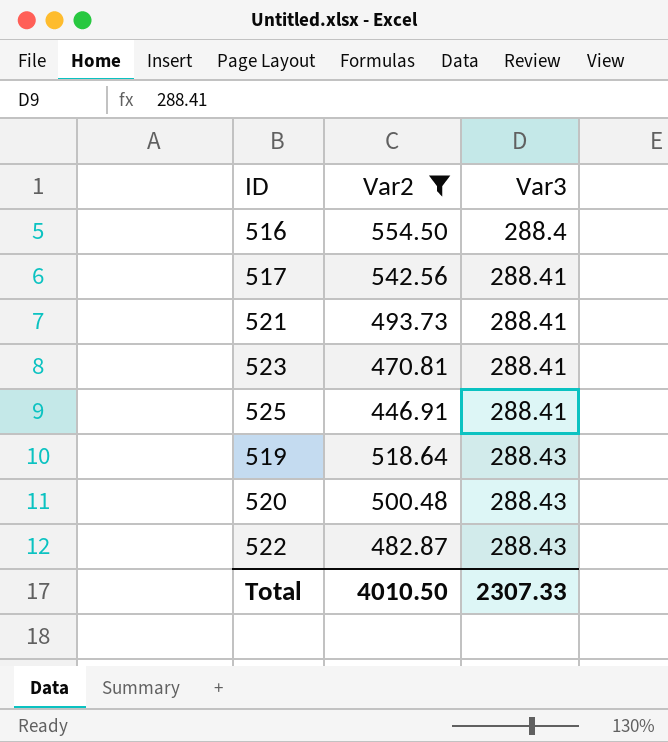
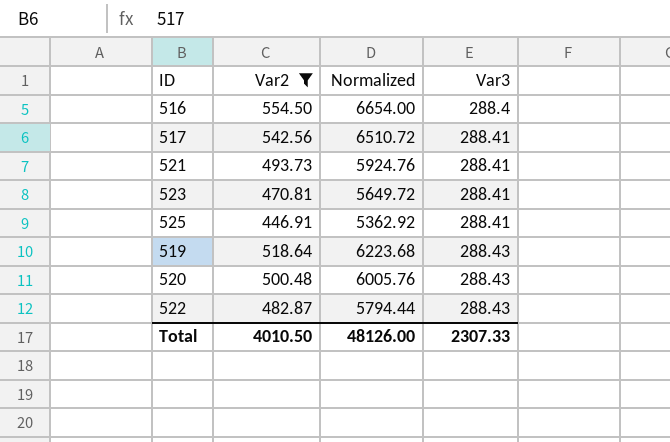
column Normalized | formula: none -> [Var2] * 12

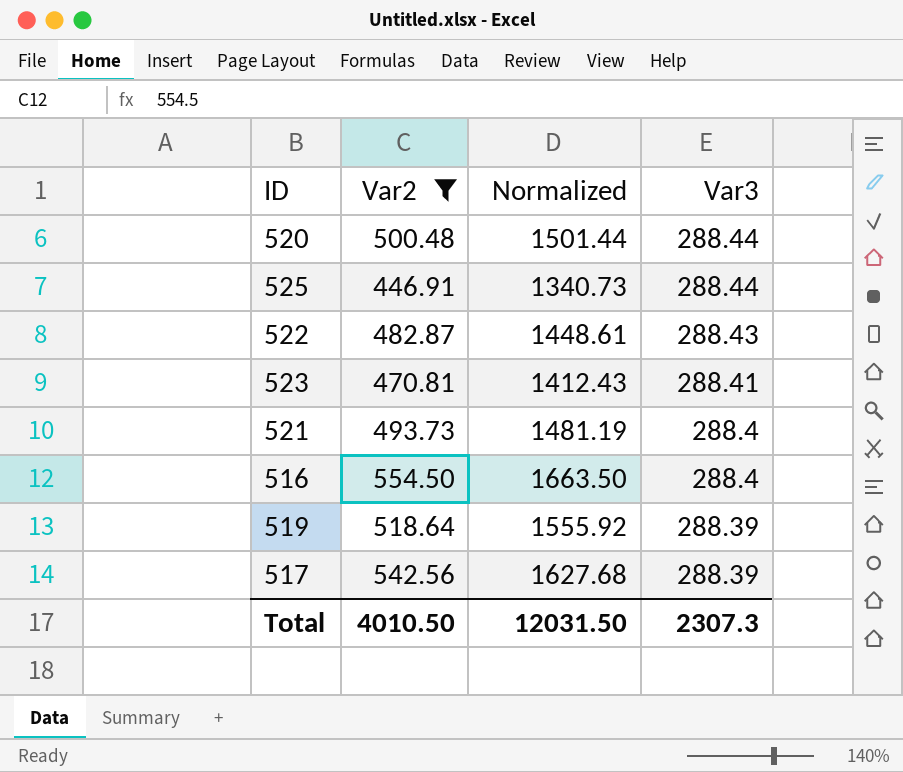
row order: Var3 ascending -> Var3 descending
column Normalized | formula: [Var2] * 12 -> [Var2] * 3
520 | Var3: 288.43 -> 288.44
525 | Var3: 288.41 -> 288.44
521 | Var3: 288.41 -> 288.4
519 | Var3: 288.43 -> 288.39
517 | Var3: 288.41 -> 288.39
Total | Normalized: 48126.00 -> 12031.50
Total | Var3: 2307.33 -> 2307.3

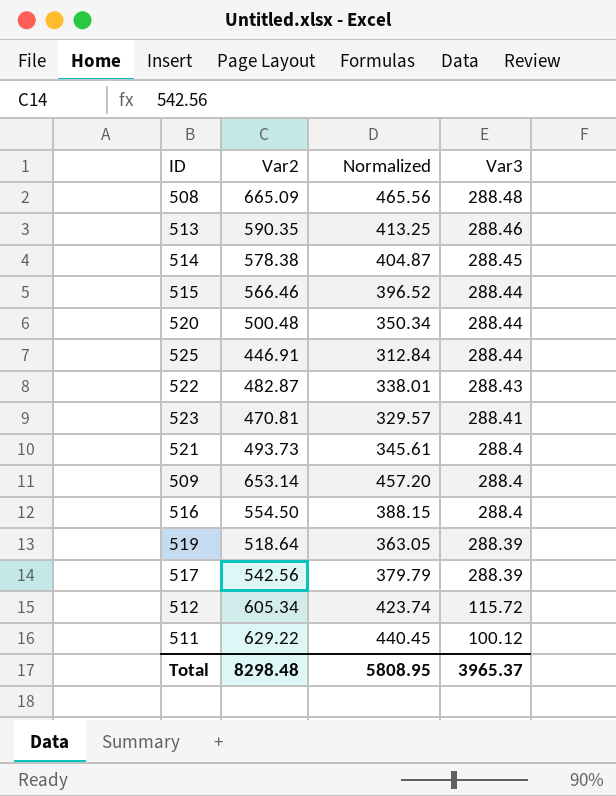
filter: Var2 <= 554.50 -> none
column Normalized | formula: [Var2] * 3 -> [Var2] * 0.7
Total | Var2: 4010.50 -> 8298.48
Total | Normalized: 12031.50 -> 5808.95
Total | Var3: 2307.3 -> 3965.37

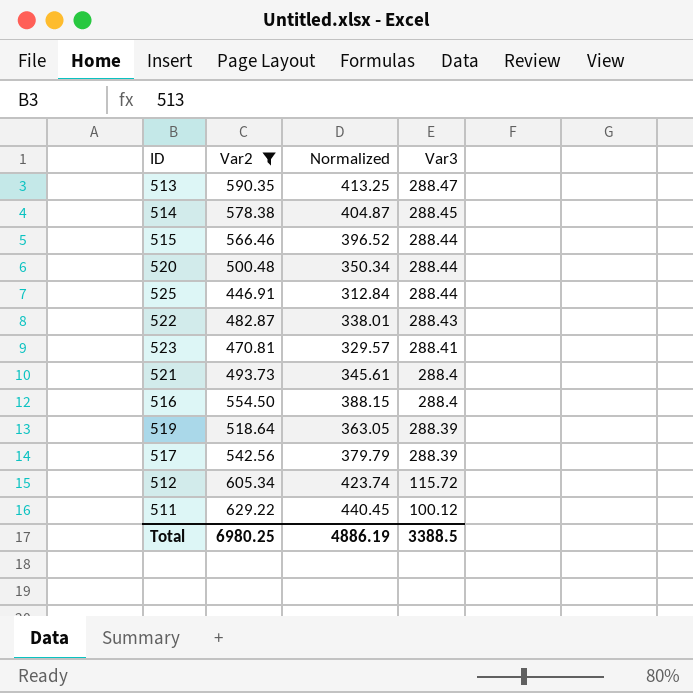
filter: none -> Var2 <= 629.22
513 | Var3: 288.46 -> 288.47
Total | Var2: 8298.48 -> 6980.25
Total | Normalized: 5808.95 -> 4886.19
Total | Var3: 3965.37 -> 3388.5

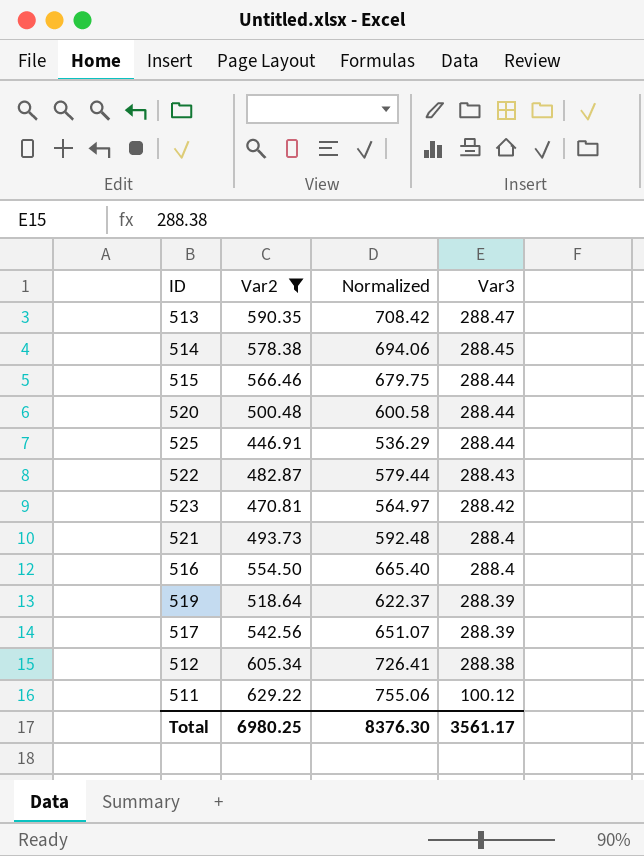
column Normalized | formula: [Var2] * 0.7 -> [Var2] * 1.2
523 | Var3: 288.41 -> 288.42
512 | Var3: 115.72 -> 288.38
Total | Normalized: 4886.19 -> 8376.30
Total | Var3: 3388.5 -> 3561.17

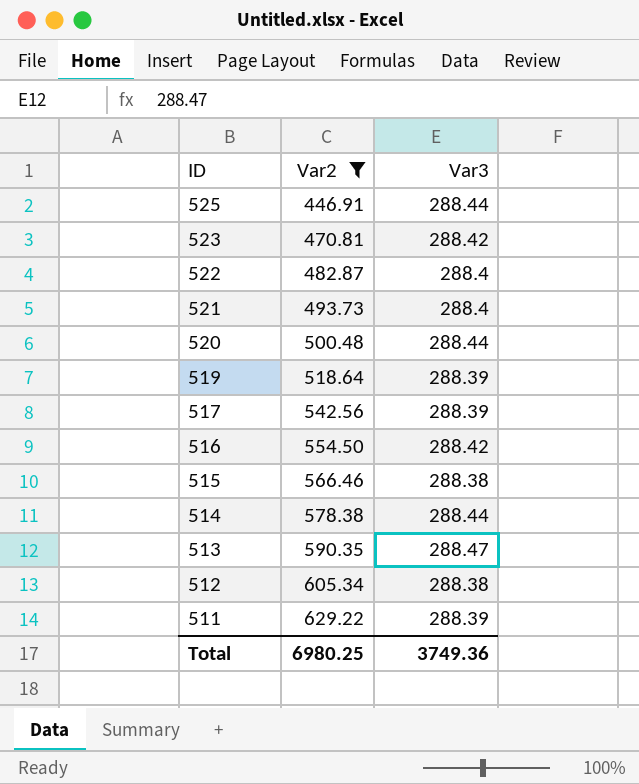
row order: Var3 descending -> ID descending
column Normalized | formula: [Var2] * 1.2 -> none
522 | Var3: 288.43 -> 288.4
516 | Var3: 288.4 -> 288.42
515 | Var3: 288.44 -> 288.38
514 | Var3: 288.45 -> 288.44
511 | Var3: 100.12 -> 288.39
Total | Var3: 3561.17 -> 3749.36

